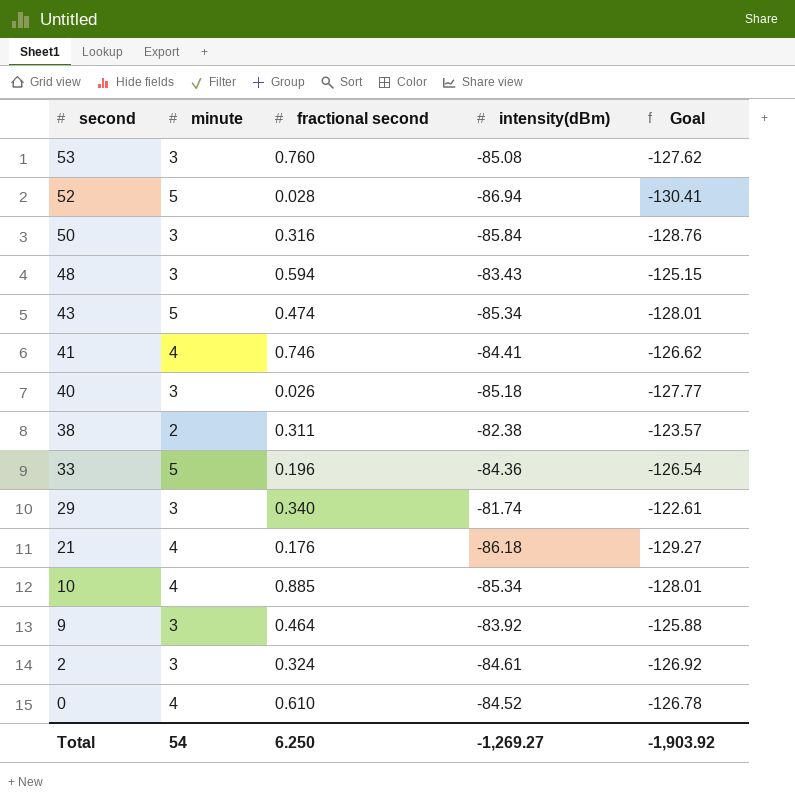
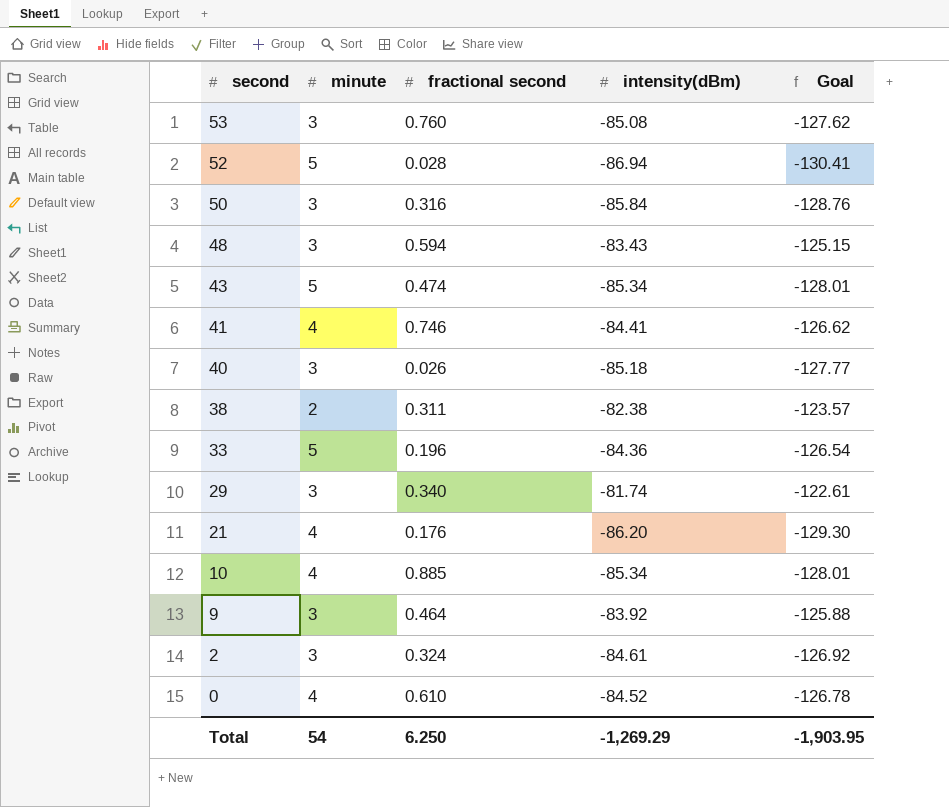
21 | intensity(dBm): -86.18 -> -86.20
21 | Goal: -129.27 -> -129.30
Total | intensity(dBm): -1,269.27 -> -1,269.29
Total | Goal: -1,903.92 -> -1,903.95

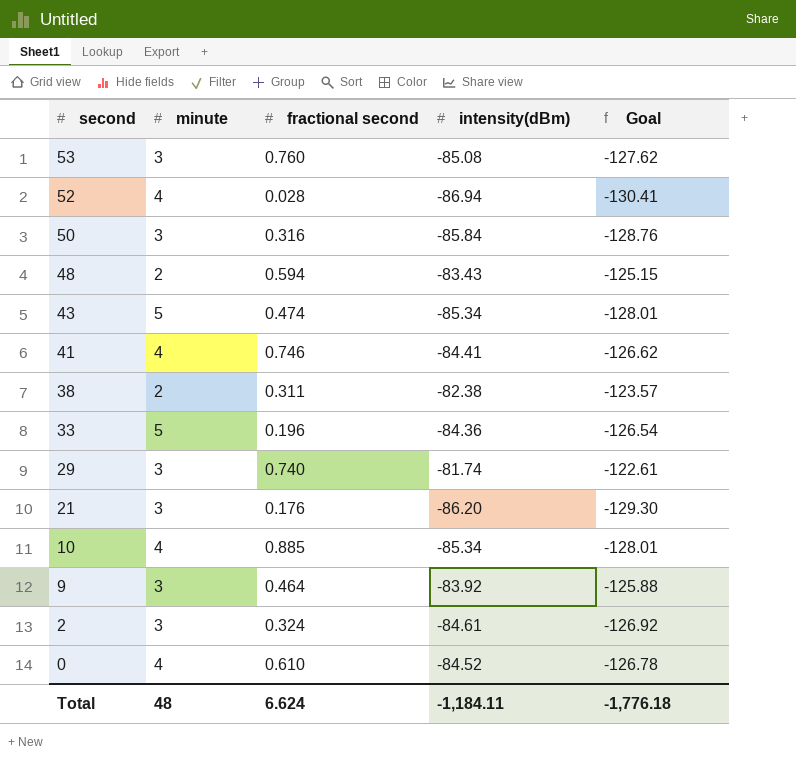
row 40: 3 | 0.026 | -85.18 | -127.77 -> none
52 | minute: 5 -> 4
48 | minute: 3 -> 2
29 | fractional second: 0.340 -> 0.740
21 | minute: 4 -> 3
Total | minute: 54 -> 48
Total | fractional second: 6.250 -> 6.624
Total | intensity(dBm): -1,269.29 -> -1,184.11
Total | Goal: -1,903.95 -> -1,776.18

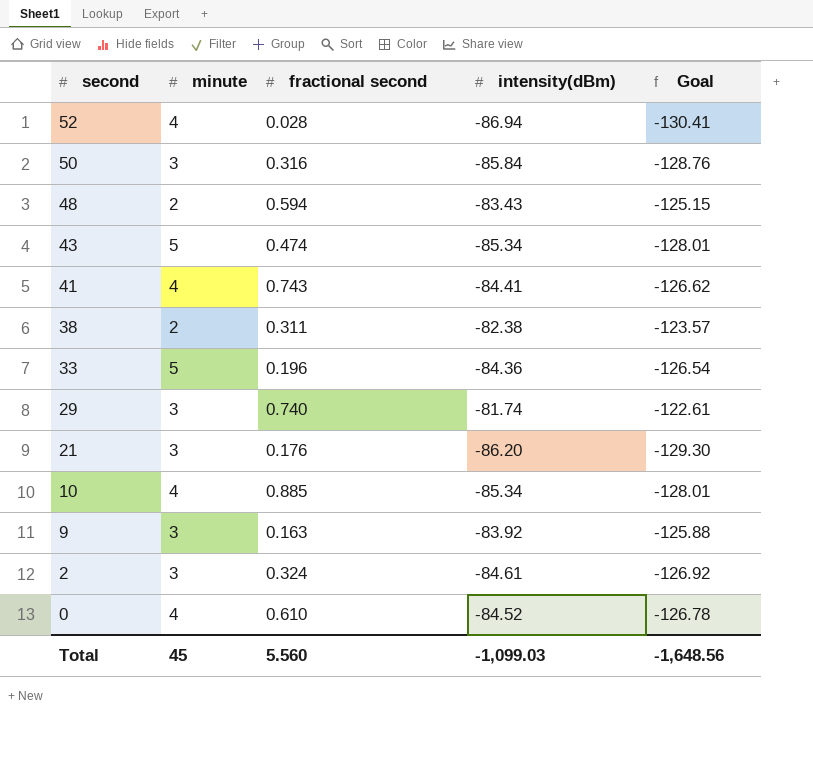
row 53: 3 | 0.760 | -85.08 | -127.62 -> none
41 | fractional second: 0.746 -> 0.743
9 | fractional second: 0.464 -> 0.163
Total | minute: 48 -> 45
Total | fractional second: 6.624 -> 5.560
Total | intensity(dBm): -1,184.11 -> -1,099.03
Total | Goal: -1,776.18 -> -1,648.56

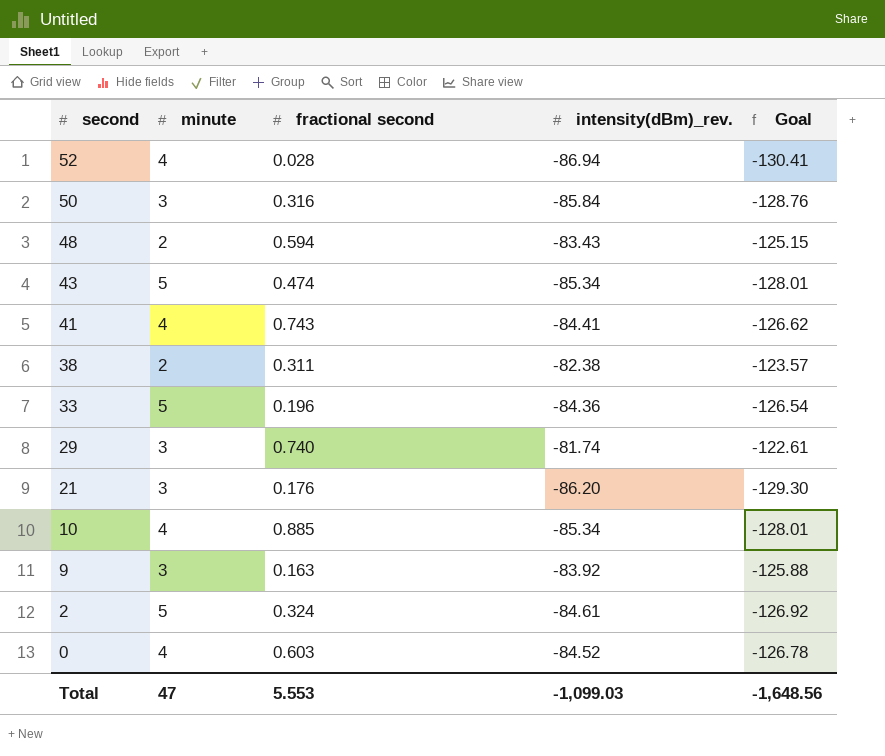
column name: intensity(dBm) -> intensity(dBm)_rev.
2 | minute: 3 -> 5
0 | fractional second: 0.610 -> 0.603
Total | minute: 45 -> 47
Total | fractional second: 5.560 -> 5.553

